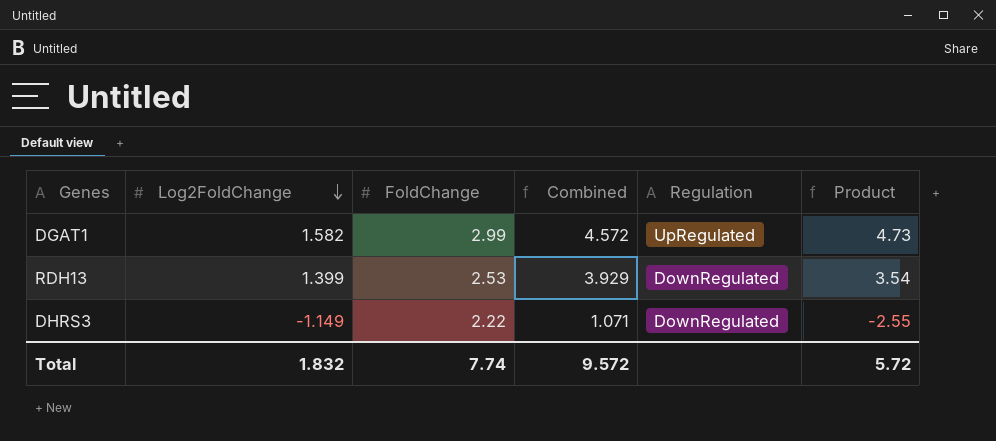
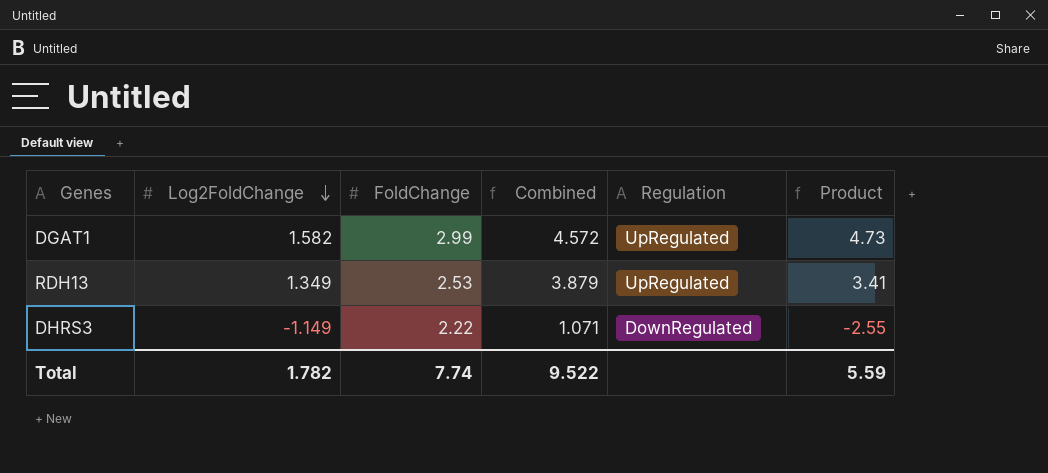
RDH13 | Log2FoldChange: 1.399 -> 1.349
RDH13 | Combined: 3.929 -> 3.879
RDH13 | Regulation: DownRegulated -> UpRegulated
RDH13 | Product: 3.54 -> 3.41
Total | Log2FoldChange: 1.832 -> 1.782
Total | Combined: 9.572 -> 9.522
Total | Product: 5.72 -> 5.59

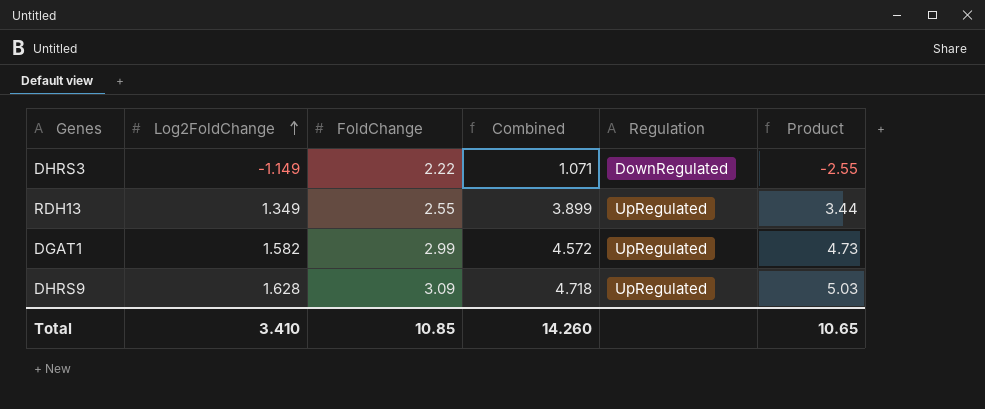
row order: Log2FoldChange descending -> Log2FoldChange ascending
RDH13 | FoldChange: 2.53 -> 2.55
RDH13 | Combined: 3.879 -> 3.899
RDH13 | Product: 3.41 -> 3.44
row DHRS9: none -> 1.628 | 3.09 | 4.718 | UpRegulated | 5.03
Total | Log2FoldChange: 1.782 -> 3.410
Total | FoldChange: 7.74 -> 10.85
Total | Combined: 9.522 -> 14.260
Total | Product: 5.59 -> 10.65

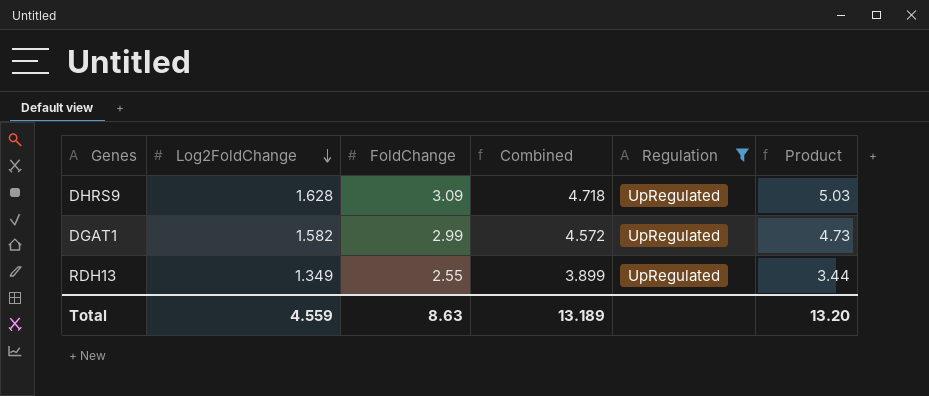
filter: none -> Regulation = UpRegulated
row order: Log2FoldChange ascending -> Log2FoldChange descending
Total | Log2FoldChange: 3.410 -> 4.559
Total | FoldChange: 10.85 -> 8.63
Total | Combined: 14.260 -> 13.189
Total | Product: 10.65 -> 13.20

